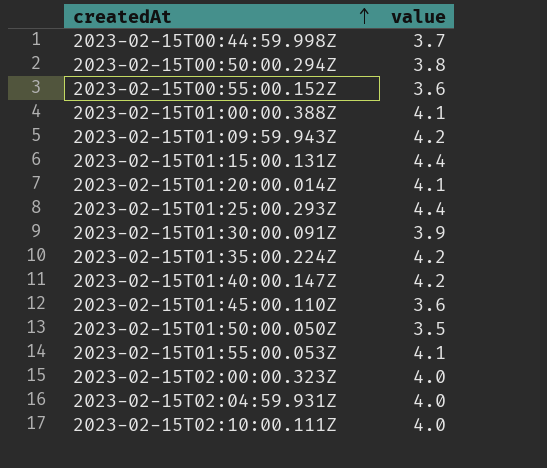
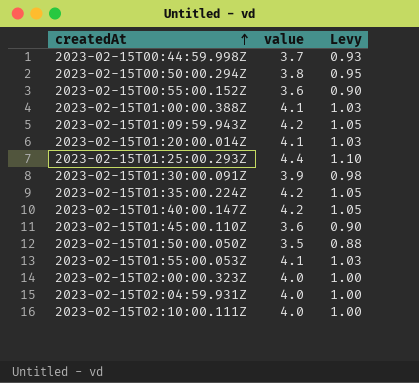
column Levy | formula: none -> [value] * 0.25
row 2023-02-15T01:15:00.131Z: 4.4 -> none

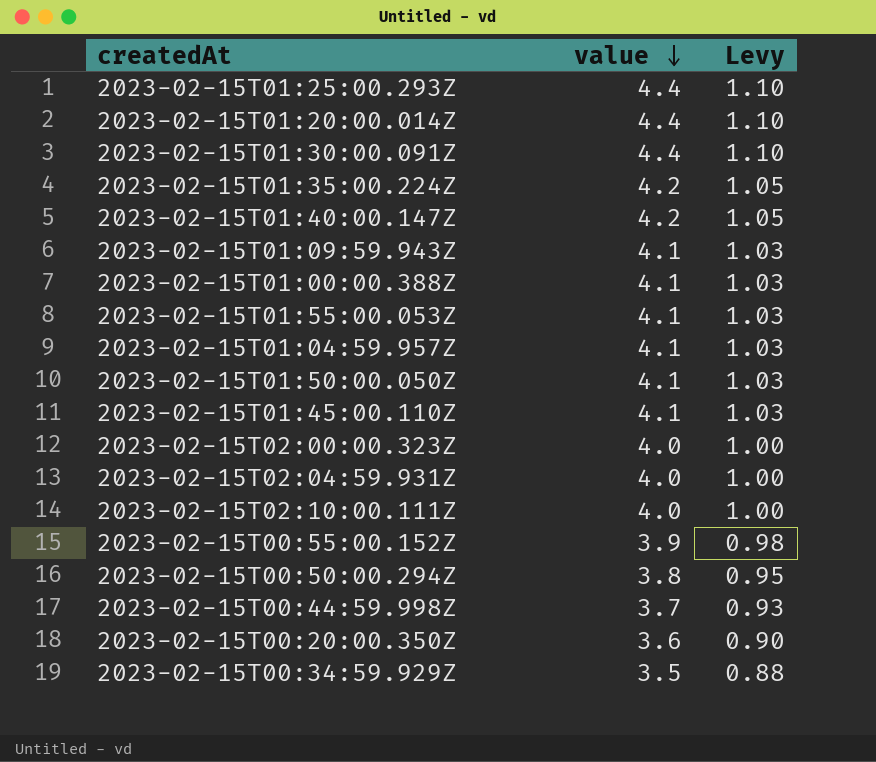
row order: createdAt ascending -> value descending
2023-02-15T01:20:00.014Z | value: 4.1 -> 4.4
2023-02-15T01:20:00.014Z | Levy: 1.03 -> 1.10
2023-02-15T01:30:00.091Z | value: 3.9 -> 4.4
2023-02-15T01:30:00.091Z | Levy: 0.98 -> 1.10
2023-02-15T01:09:59.943Z | value: 4.2 -> 4.1
2023-02-15T01:09:59.943Z | Levy: 1.05 -> 1.03
row 2023-02-15T01:04:59.957Z: none -> 4.1 | 1.03
2023-02-15T01:50:00.050Z | value: 3.5 -> 4.1
2023-02-15T01:50:00.050Z | Levy: 0.88 -> 1.03
2023-02-15T01:45:00.110Z | value: 3.6 -> 4.1
2023-02-15T01:45:00.110Z | Levy: 0.90 -> 1.03
2023-02-15T00:55:00.152Z | value: 3.6 -> 3.9
2023-02-15T00:55:00.152Z | Levy: 0.90 -> 0.98
row 2023-02-15T00:20:00.350Z: none -> 3.6 | 0.90
row 2023-02-15T00:34:59.929Z: none -> 3.5 | 0.88

